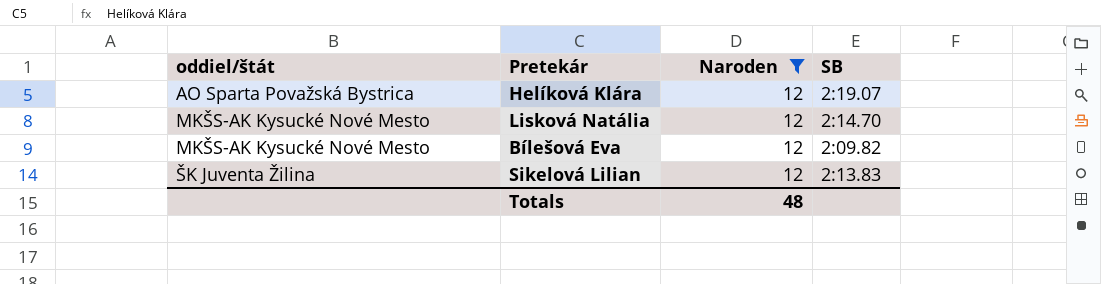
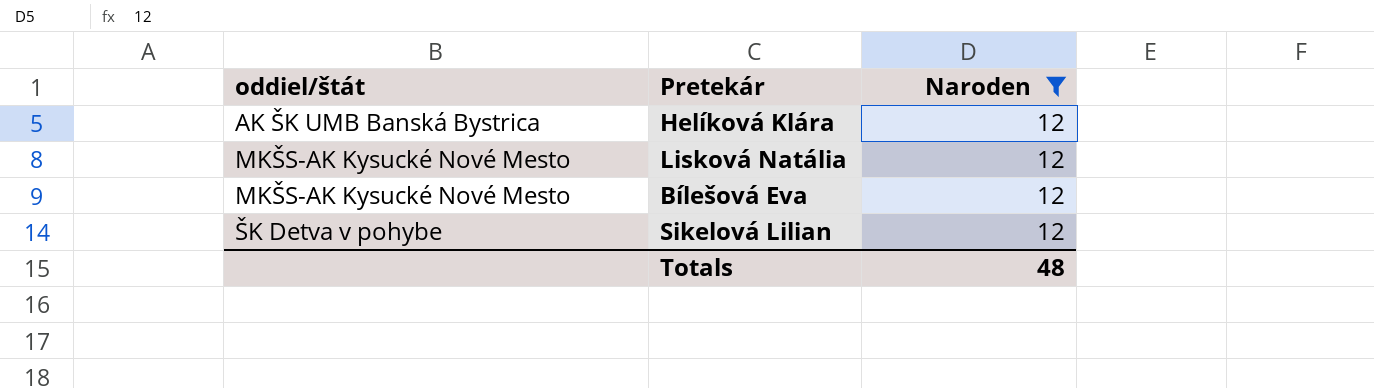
column SB | position: 4 -> none
Helíková Klára | oddiel/štát: AO Sparta Považská Bystrica -> AK ŠK UMB Banská Bystrica
Sikelová Lilian | oddiel/štát: ŠK Juventa Žilina -> ŠK Detva v pohybe

